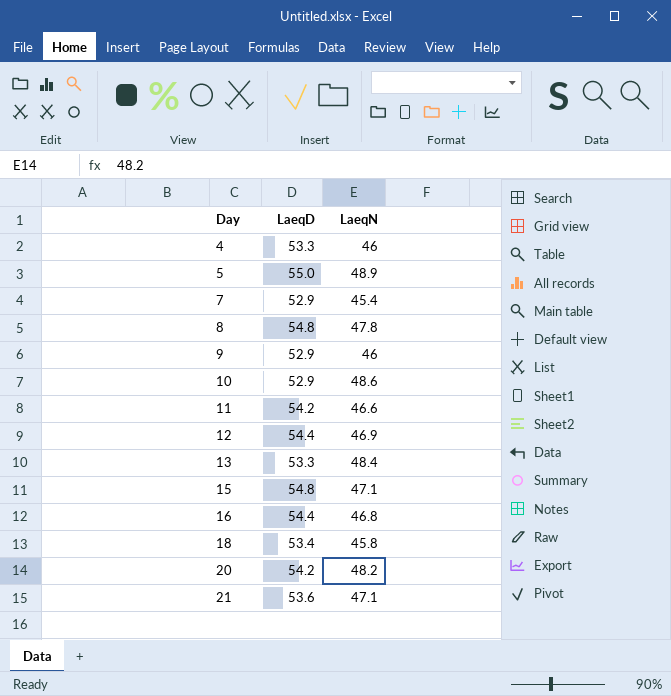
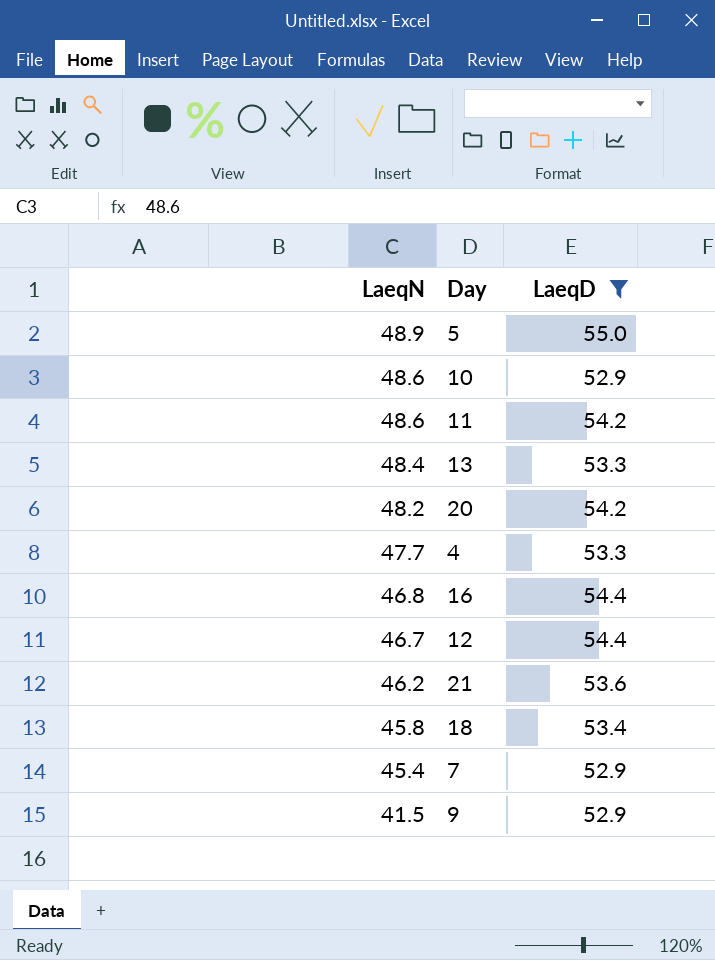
filter: none -> LaeqD != 54.8
row order: Day ascending -> LaeqN descending
column LaeqN | position: 3 -> 1
11 | LaeqN: 46.6 -> 48.6
4 | LaeqN: 46 -> 47.7
12 | LaeqN: 46.9 -> 46.7
21 | LaeqN: 47.1 -> 46.2
9 | LaeqN: 46 -> 41.5

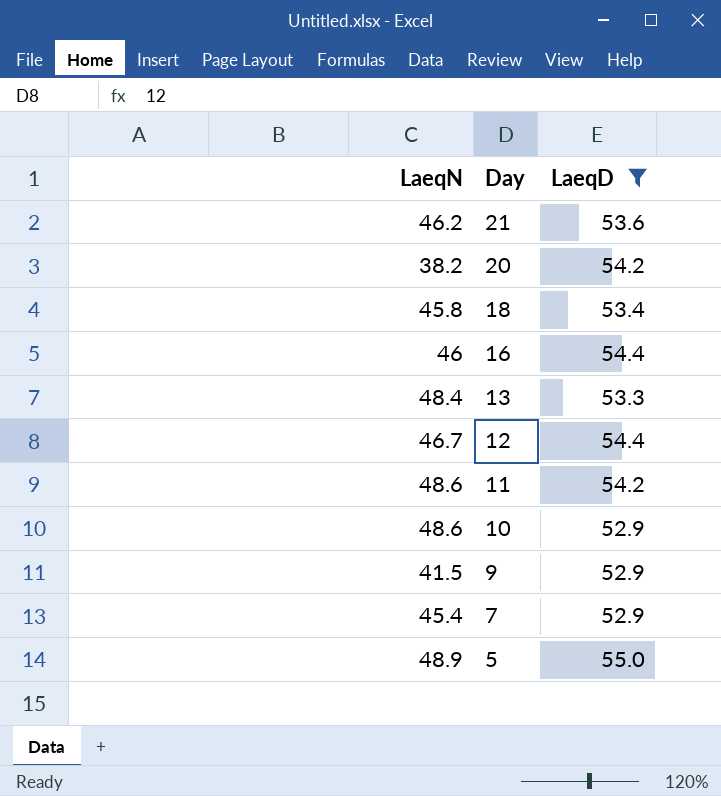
row order: LaeqN descending -> Day descending
row 4: 47.7 | 53.3 -> none
20 | LaeqN: 48.2 -> 38.2
16 | LaeqN: 46.8 -> 46

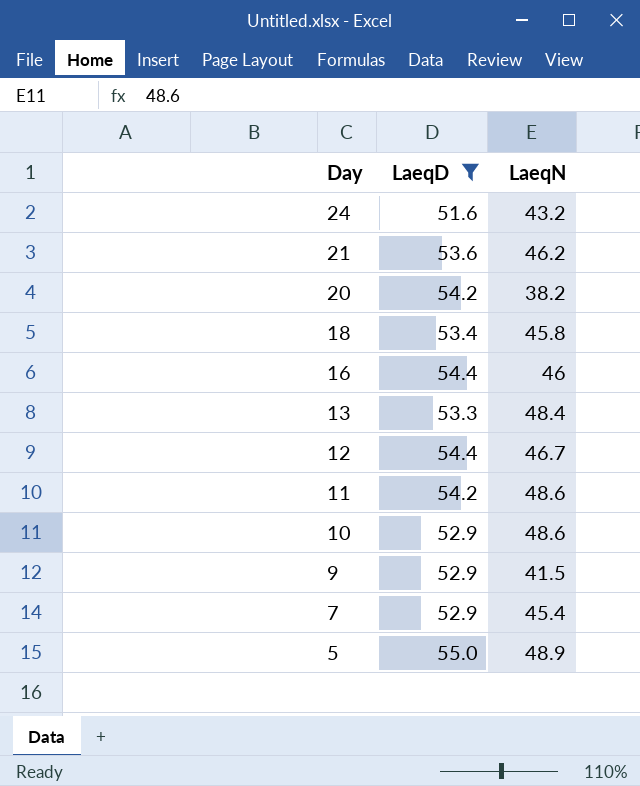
column LaeqN | position: 1 -> 3
row 24: none -> 51.6 | 43.2

